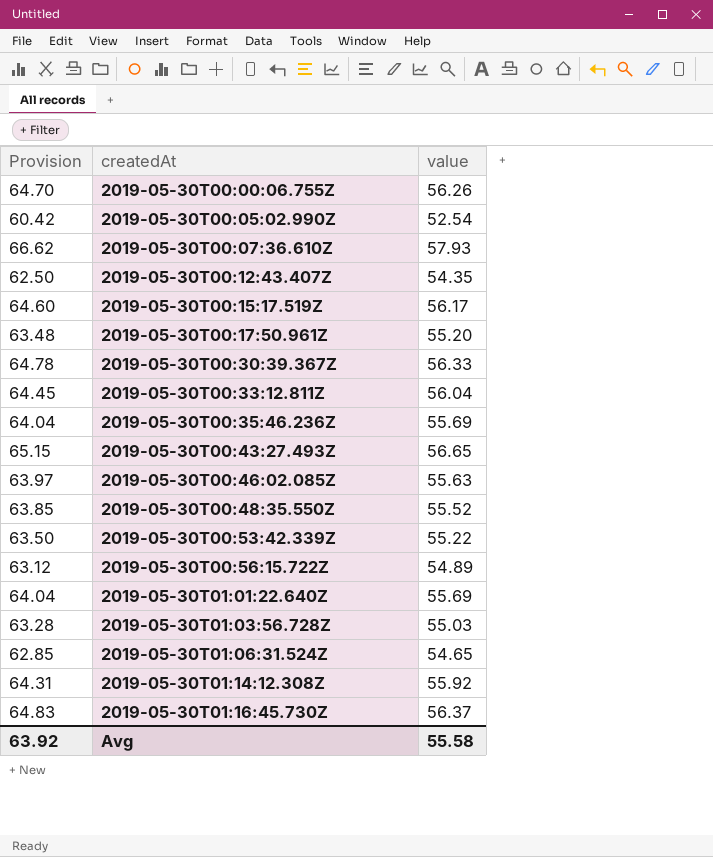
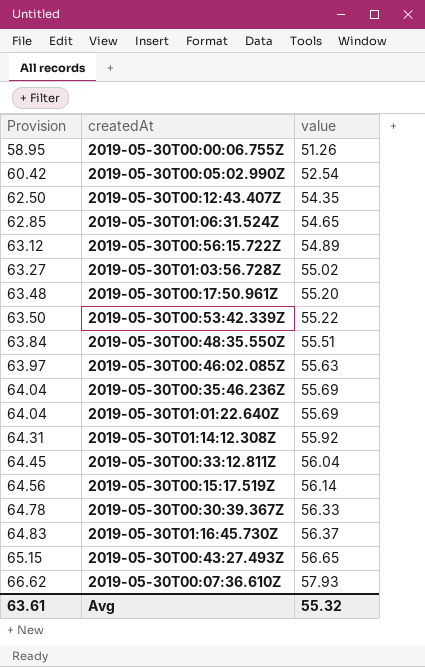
row order: createdAt ascending -> Provision ascending
2019-05-30T00:00:06.755Z | Provision: 64.70 -> 58.95
2019-05-30T00:00:06.755Z | value: 56.26 -> 51.26
2019-05-30T01:03:56.728Z | Provision: 63.28 -> 63.27
2019-05-30T01:03:56.728Z | value: 55.03 -> 55.02
2019-05-30T00:48:35.550Z | Provision: 63.85 -> 63.84
2019-05-30T00:48:35.550Z | value: 55.52 -> 55.51
2019-05-30T00:15:17.519Z | Provision: 64.60 -> 64.56
2019-05-30T00:15:17.519Z | value: 56.17 -> 56.14
Avg | Provision: 63.92 -> 63.61
Avg | value: 55.58 -> 55.32

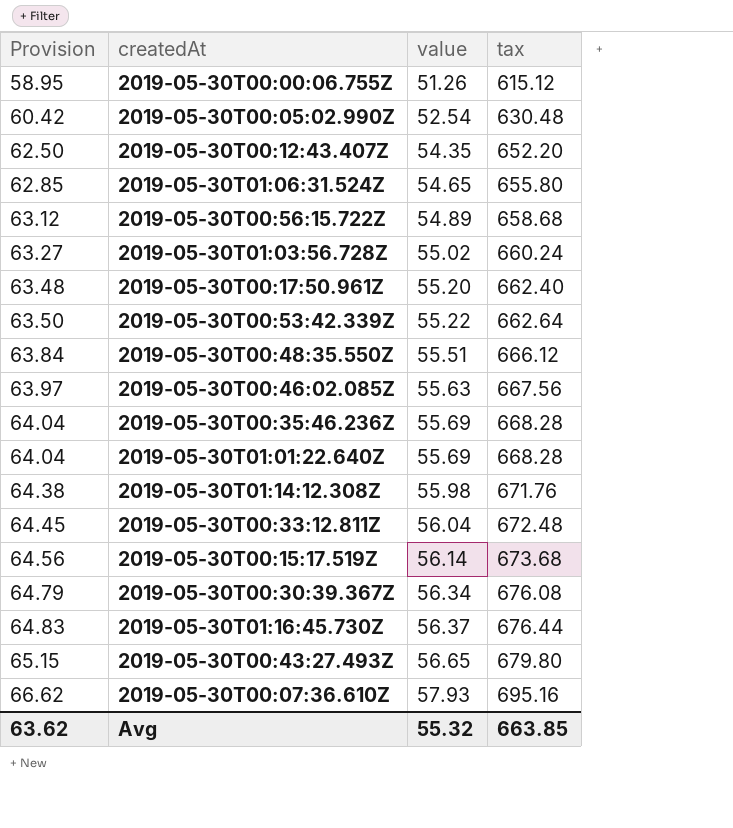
column tax | formula: none -> [value] * 12
2019-05-30T01:14:12.308Z | Provision: 64.31 -> 64.38
2019-05-30T01:14:12.308Z | value: 55.92 -> 55.98
2019-05-30T00:30:39.367Z | Provision: 64.78 -> 64.79
2019-05-30T00:30:39.367Z | value: 56.33 -> 56.34
Avg | Provision: 63.61 -> 63.62

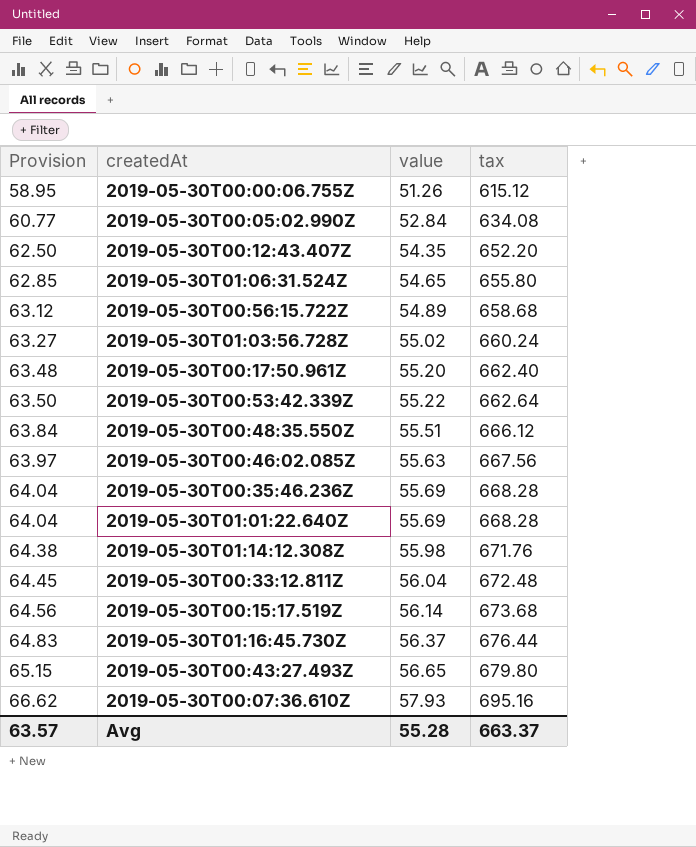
row 2019-05-30T00:30:39.367Z: 64.79 | 56.34 | 676.08 -> none
2019-05-30T00:05:02.990Z | Provision: 60.42 -> 60.77
2019-05-30T00:05:02.990Z | value: 52.54 -> 52.84
2019-05-30T00:05:02.990Z | tax: 630.48 -> 634.08
Avg | Provision: 63.62 -> 63.57
Avg | value: 55.32 -> 55.28
Avg | tax: 663.85 -> 663.37

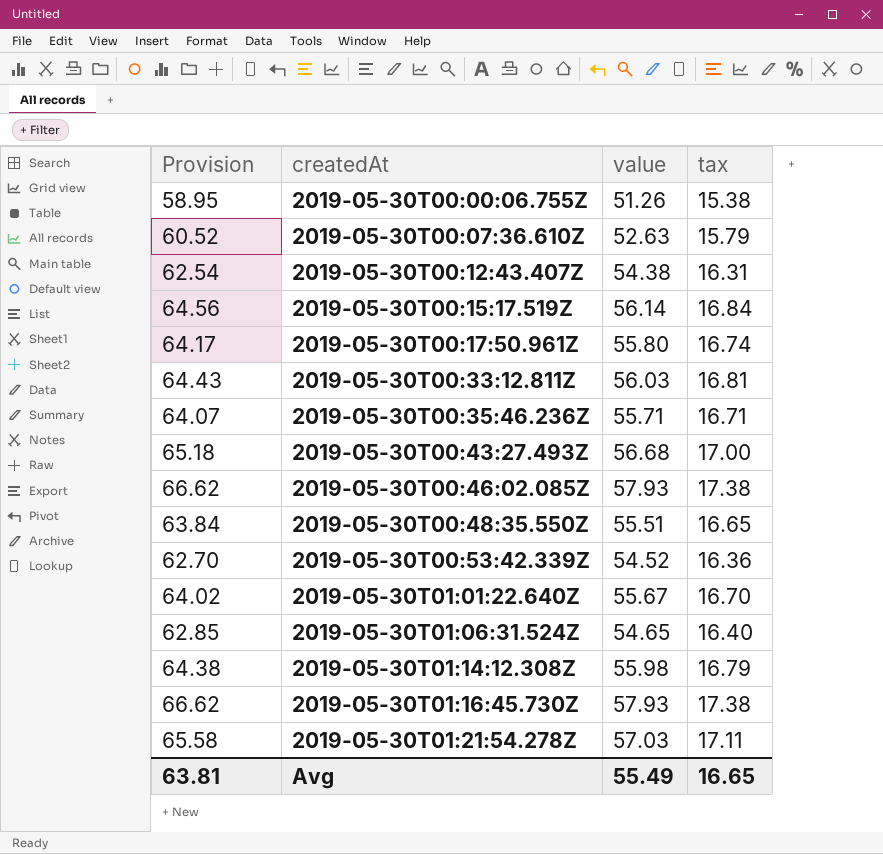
row order: Provision ascending -> createdAt ascending
column tax | formula: [value] * 12 -> [value] * 0.3
row 2019-05-30T00:05:02.990Z: 60.77 | 52.84 | 634.08 -> none
row 2019-05-30T00:56:15.722Z: 63.12 | 54.89 | 658.68 -> none
row 2019-05-30T01:03:56.728Z: 63.27 | 55.02 | 660.24 -> none
2019-05-30T00:07:36.610Z | Provision: 66.62 -> 60.52
2019-05-30T00:07:36.610Z | value: 57.93 -> 52.63
2019-05-30T00:12:43.407Z | Provision: 62.50 -> 62.54
2019-05-30T00:12:43.407Z | value: 54.35 -> 54.38
2019-05-30T00:17:50.961Z | Provision: 63.48 -> 64.17
2019-05-30T00:17:50.961Z | value: 55.20 -> 55.80
2019-05-30T00:33:12.811Z | Provision: 64.45 -> 64.43
2019-05-30T00:33:12.811Z | value: 56.04 -> 56.03
2019-05-30T00:35:46.236Z | Provision: 64.04 -> 64.07
2019-05-30T00:35:46.236Z | value: 55.69 -> 55.71
2019-05-30T00:43:27.493Z | Provision: 65.15 -> 65.18
2019-05-30T00:43:27.493Z | value: 56.65 -> 56.68
2019-05-30T00:46:02.085Z | Provision: 63.97 -> 66.62
2019-05-30T00:46:02.085Z | value: 55.63 -> 57.93
2019-05-30T00:53:42.339Z | Provision: 63.50 -> 62.70
2019-05-30T00:53:42.339Z | value: 55.22 -> 54.52
2019-05-30T01:01:22.640Z | Provision: 64.04 -> 64.02
2019-05-30T01:01:22.640Z | value: 55.69 -> 55.67
2019-05-30T01:16:45.730Z | Provision: 64.83 -> 66.62
2019-05-30T01:16:45.730Z | value: 56.37 -> 57.93
row 2019-05-30T01:21:54.278Z: none -> 65.58 | 57.03 | 17.11
Avg | Provision: 63.57 -> 63.81
Avg | value: 55.28 -> 55.49
Avg | tax: 663.37 -> 16.65

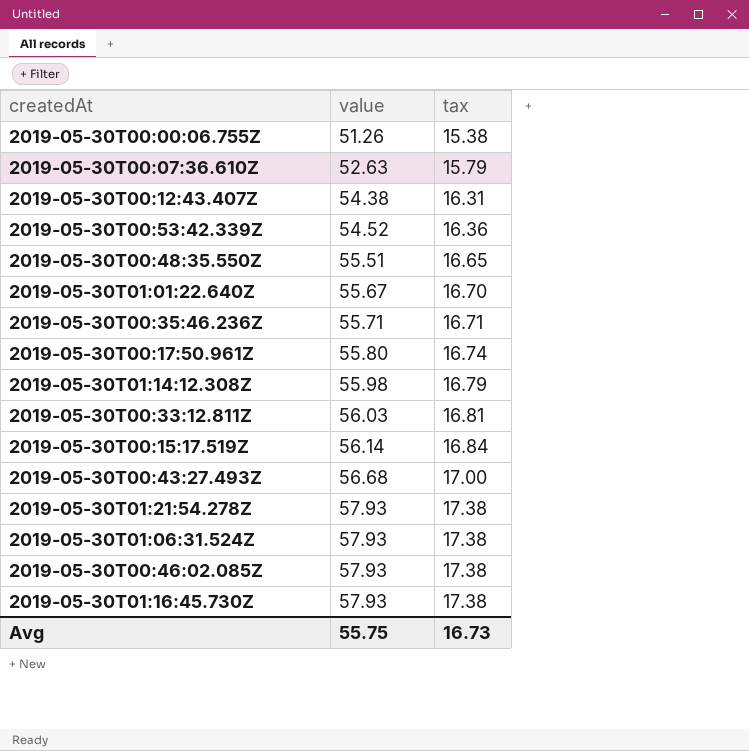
row order: createdAt ascending -> value ascending
column Provision | formula: [value] * 1.15 -> none
2019-05-30T01:21:54.278Z | value: 57.03 -> 57.93
2019-05-30T01:21:54.278Z | tax: 17.11 -> 17.38
2019-05-30T01:06:31.524Z | value: 54.65 -> 57.93
2019-05-30T01:06:31.524Z | tax: 16.40 -> 17.38
Avg | value: 55.49 -> 55.75
Avg | tax: 16.65 -> 16.73

